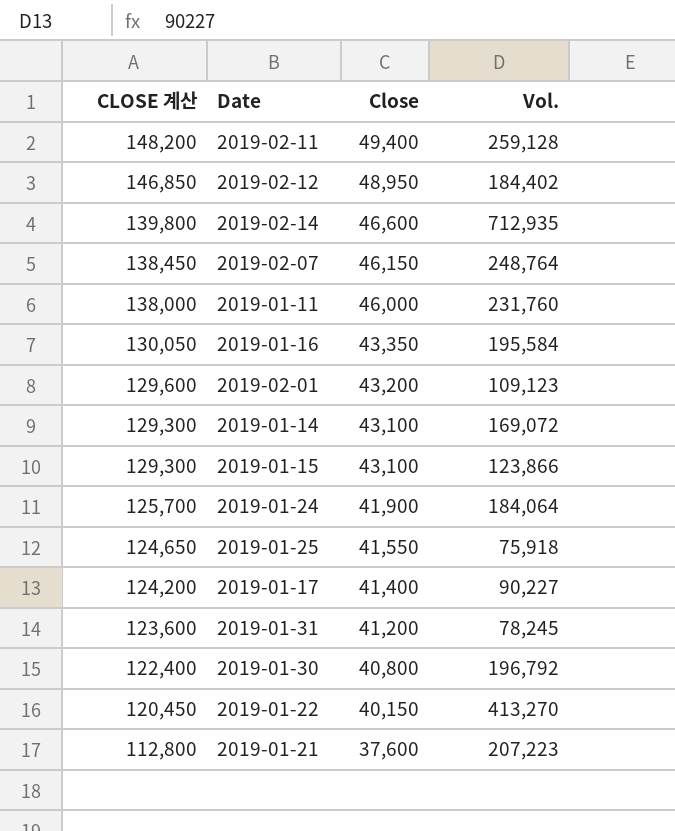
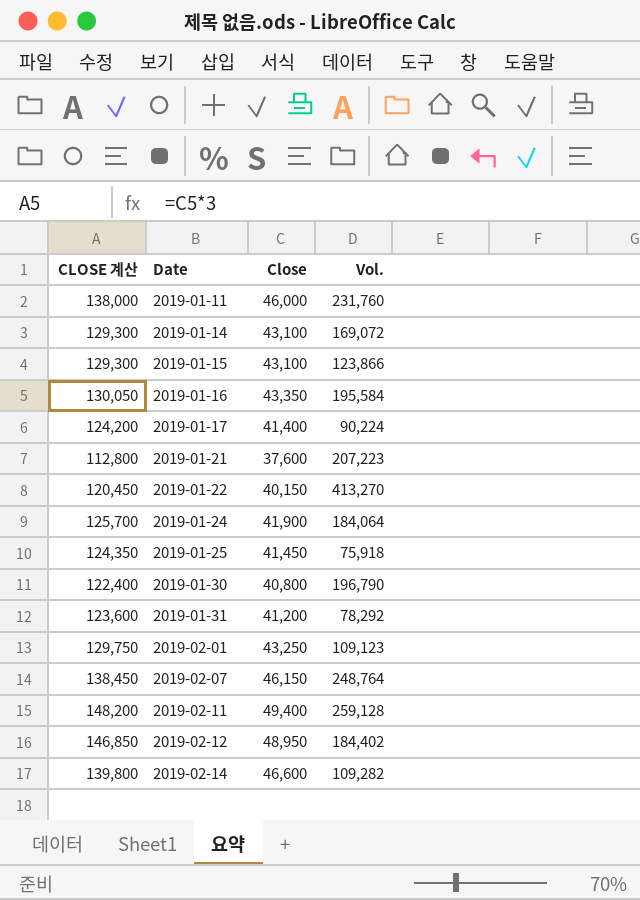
row order: CLOSE 계산 descending -> Date ascending
2019-01-17 | Vol.: 90,227 -> 90,224
2019-01-25 | CLOSE 계산: 124,650 -> 124,350
2019-01-25 | Close: 41,550 -> 41,450
2019-01-30 | Vol.: 196,792 -> 196,790
2019-01-31 | Vol.: 78,245 -> 78,292
2019-02-01 | CLOSE 계산: 129,600 -> 129,750
2019-02-01 | Close: 43,200 -> 43,250
2019-02-14 | Vol.: 712,935 -> 109,282

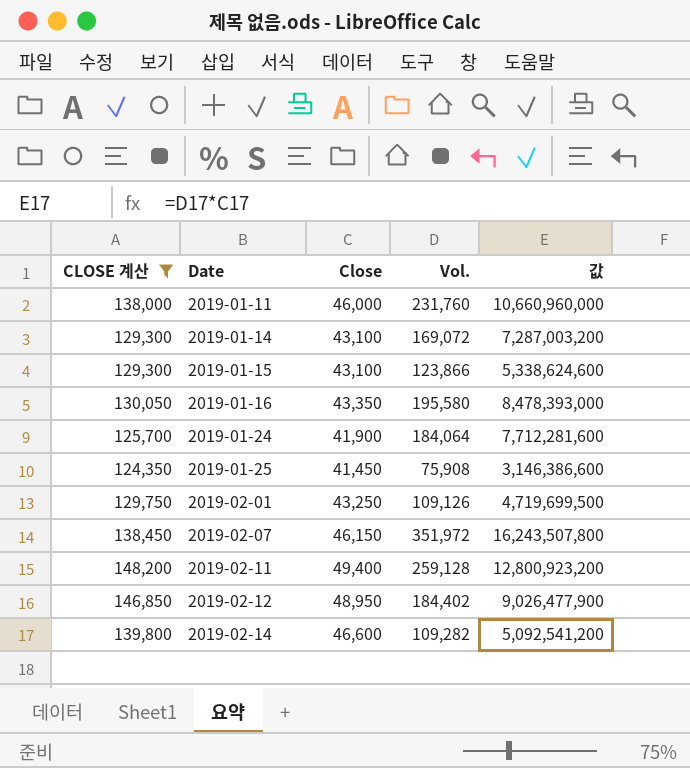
filter: none -> CLOSE 계산 >= 124,350
column 값 | formula: none -> [Close] * [Vol.]
2019-01-16 | Vol.: 195,584 -> 195,580
2019-01-25 | Vol.: 75,918 -> 75,908
2019-02-01 | Vol.: 109,123 -> 109,126
2019-02-07 | Vol.: 248,764 -> 351,972

